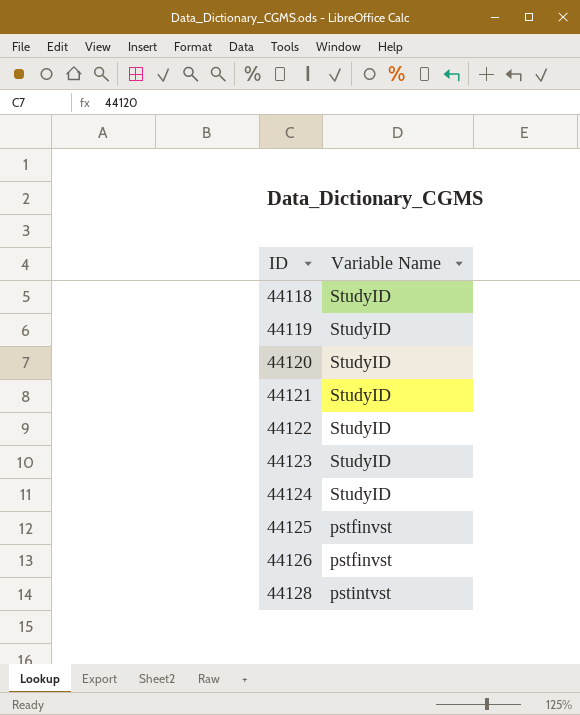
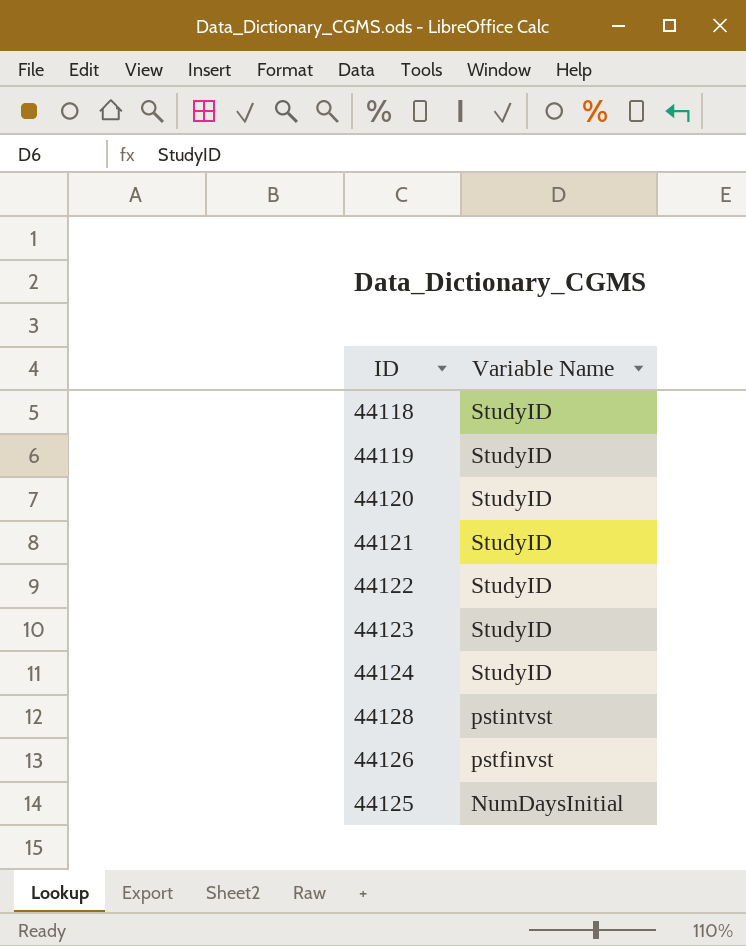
row order: ID ascending -> Variable Name descending
44125 | Variable Name: pstfinvst -> NumDaysInitial

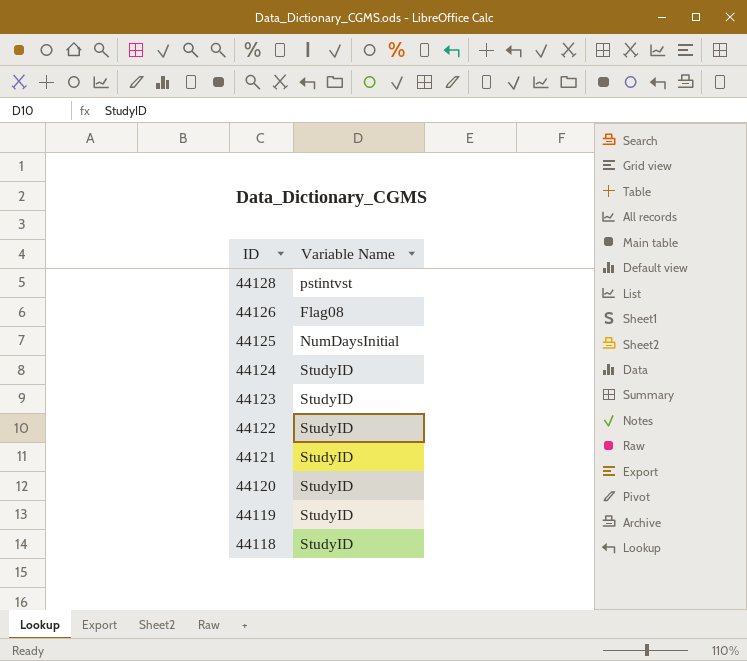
row order: Variable Name descending -> ID descending
44126 | Variable Name: pstfinvst -> Flag08

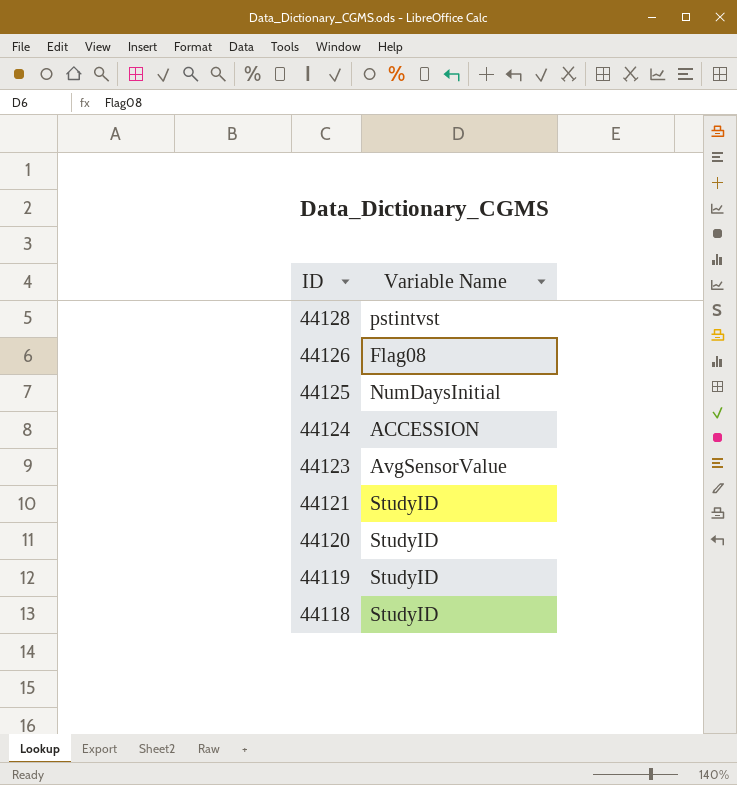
row 44122: StudyID -> none
44124 | Variable Name: StudyID -> ACCESSION
44123 | Variable Name: StudyID -> AvgSensorValue

